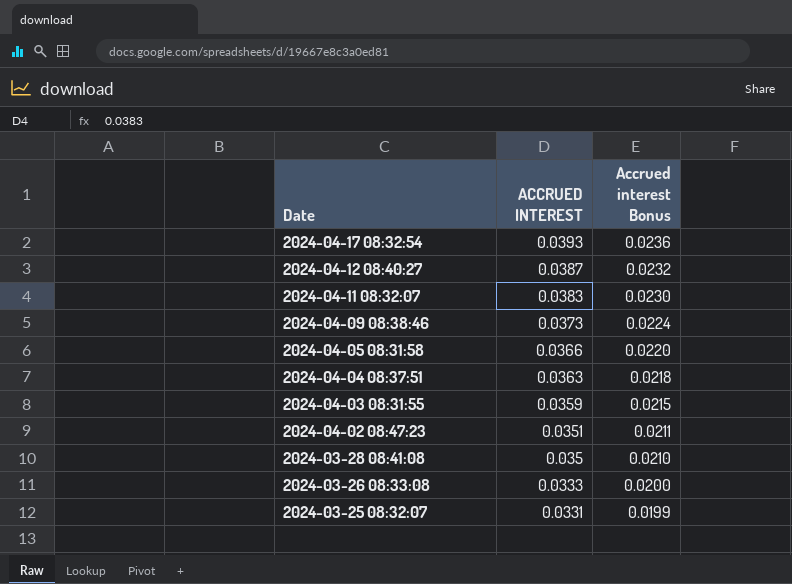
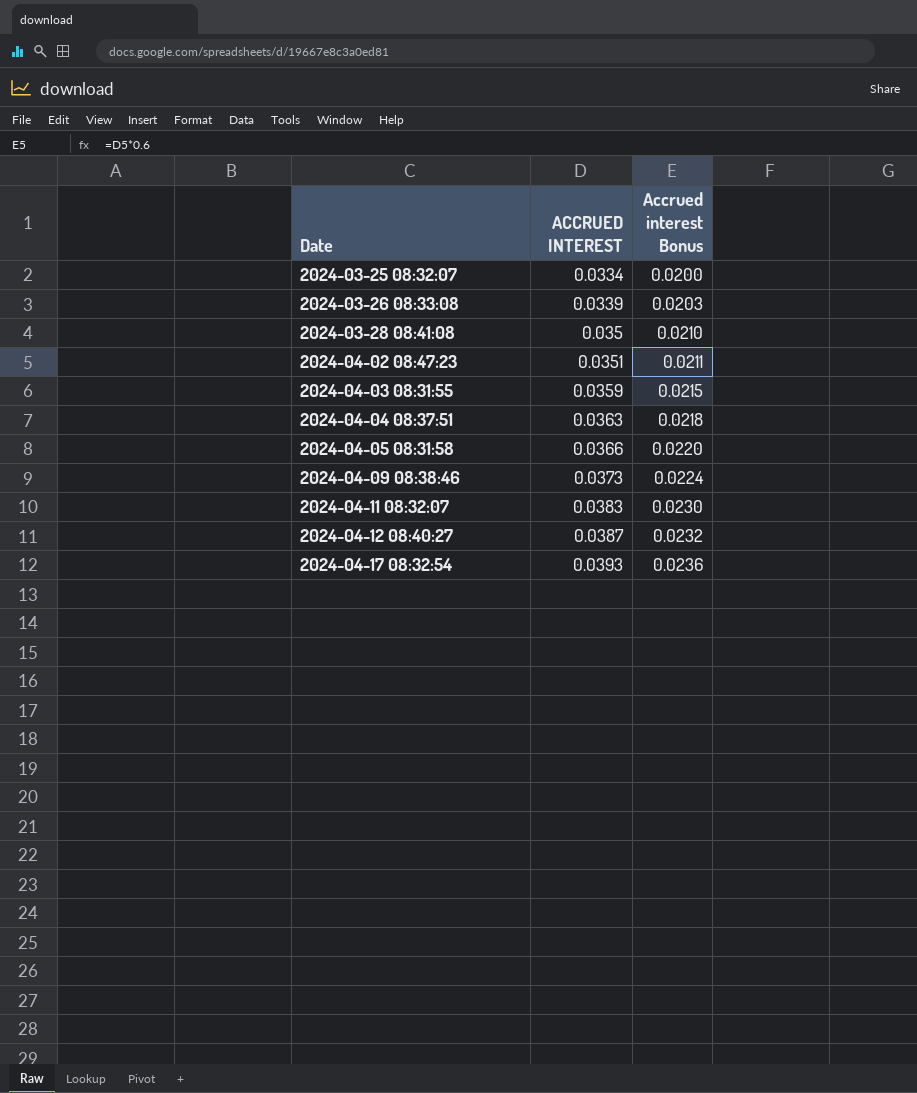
row order: Date descending -> Date ascending
2024-03-25 08:32:07 | ACCRUED INTEREST: 0.0331 -> 0.0334
2024-03-25 08:32:07 | Accrued interest Bonus: 0.0199 -> 0.0200
2024-03-26 08:33:08 | ACCRUED INTEREST: 0.0333 -> 0.0339
2024-03-26 08:33:08 | Accrued interest Bonus: 0.0200 -> 0.0203

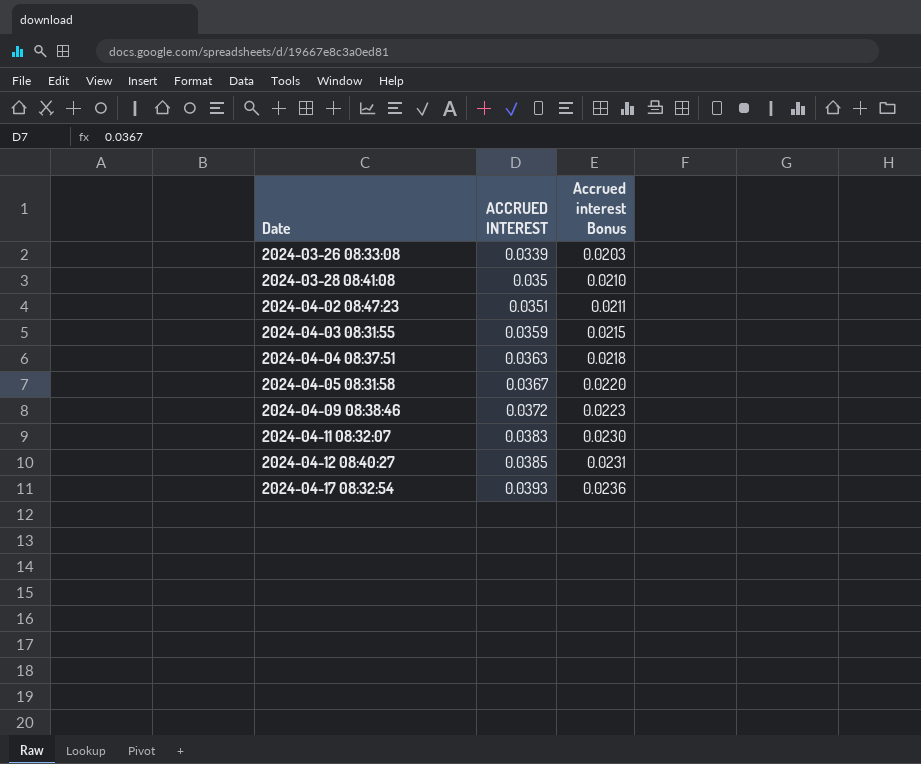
row 2024-03-25 08:32:07: 0.0334 | 0.0200 -> none
2024-04-05 08:31:58 | ACCRUED INTEREST: 0.0366 -> 0.0367
2024-04-09 08:38:46 | ACCRUED INTEREST: 0.0373 -> 0.0372
2024-04-09 08:38:46 | Accrued interest Bonus: 0.0224 -> 0.0223
2024-04-12 08:40:27 | ACCRUED INTEREST: 0.0387 -> 0.0385
2024-04-12 08:40:27 | Accrued interest Bonus: 0.0232 -> 0.0231

